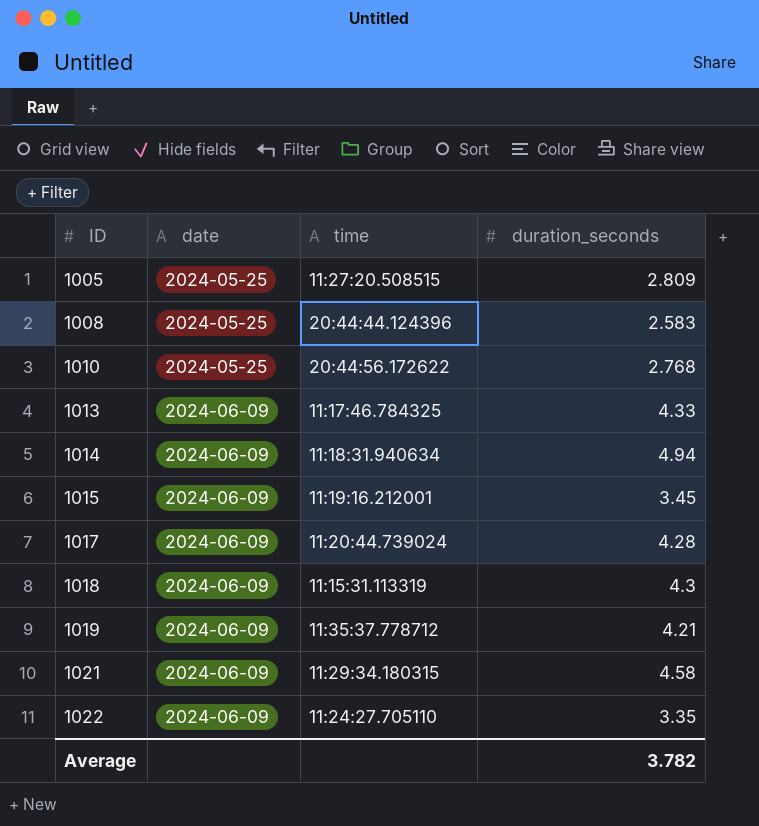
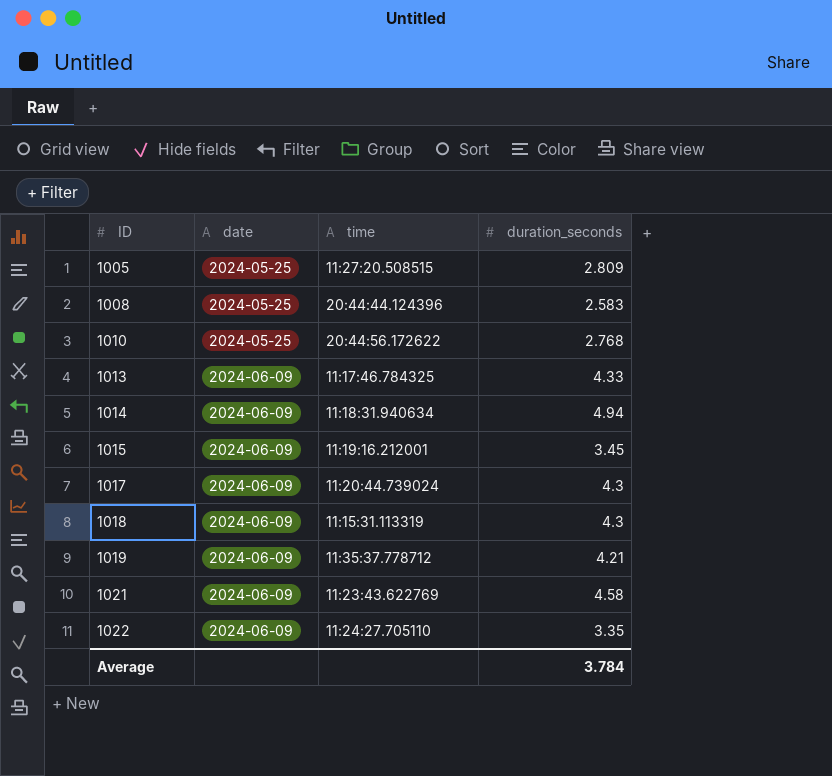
1017 | duration_seconds: 4.28 -> 4.3
1021 | time: 11:29:34.180315 -> 11:23:43.622769
Average | duration_seconds: 3.782 -> 3.784

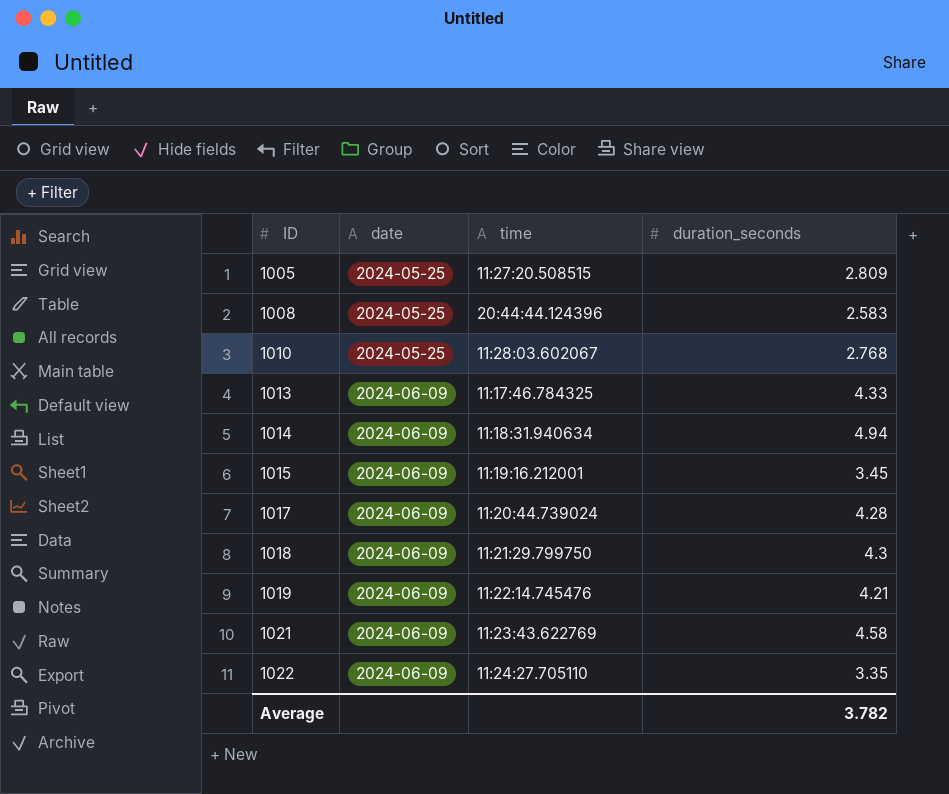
1010 | time: 20:44:56.172622 -> 11:28:03.602067
1017 | duration_seconds: 4.3 -> 4.28
1018 | time: 11:15:31.113319 -> 11:21:29.799750
1019 | time: 11:35:37.778712 -> 11:22:14.745476
Average | duration_seconds: 3.784 -> 3.782

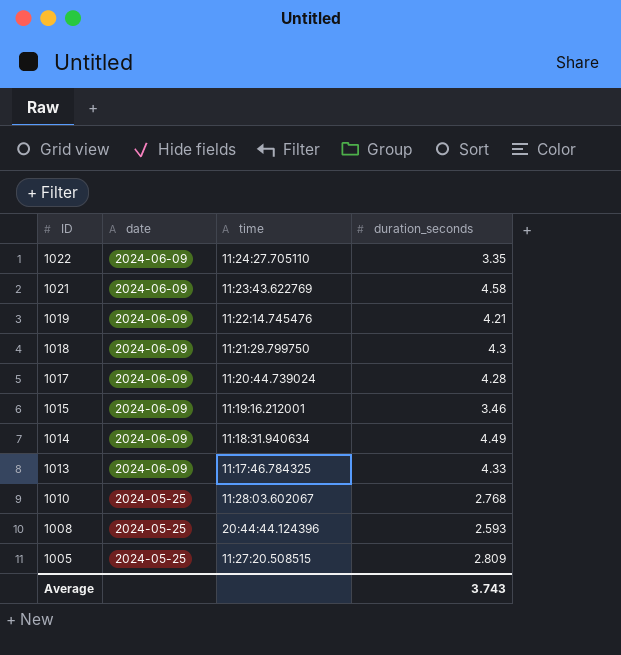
row order: ID ascending -> ID descending
1015 | duration_seconds: 3.45 -> 3.46
1014 | duration_seconds: 4.94 -> 4.49
1008 | duration_seconds: 2.583 -> 2.593
Average | duration_seconds: 3.782 -> 3.743

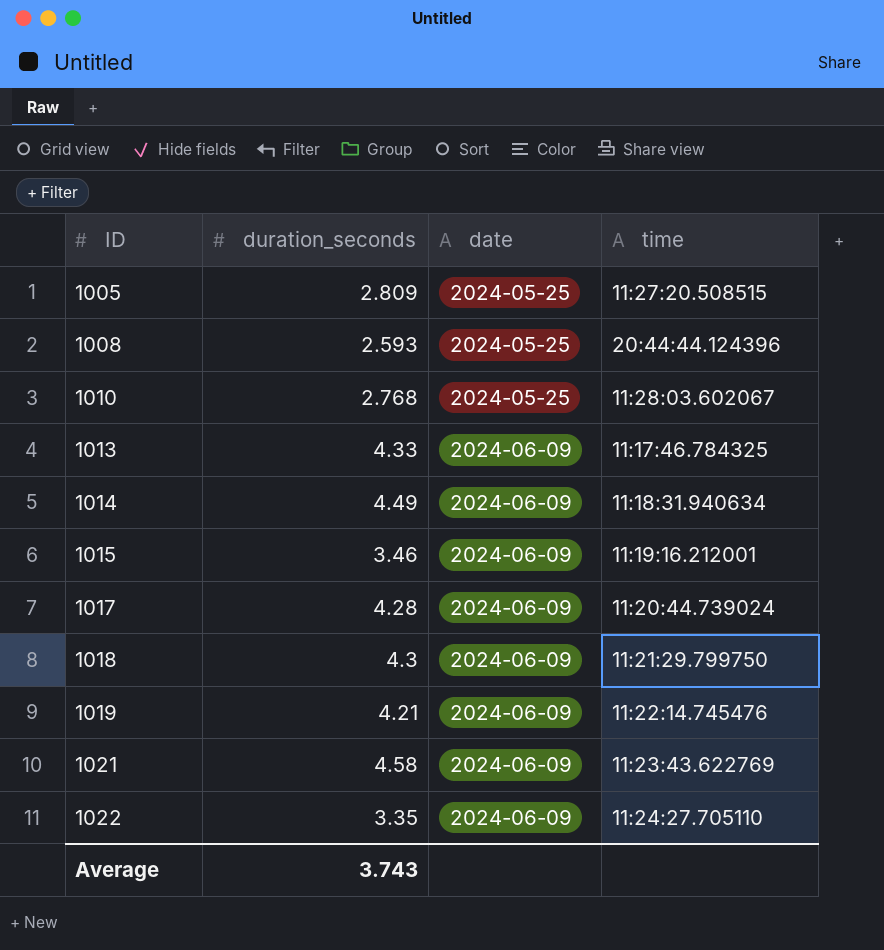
row order: ID descending -> ID ascending
column duration_seconds | position: 4 -> 2

